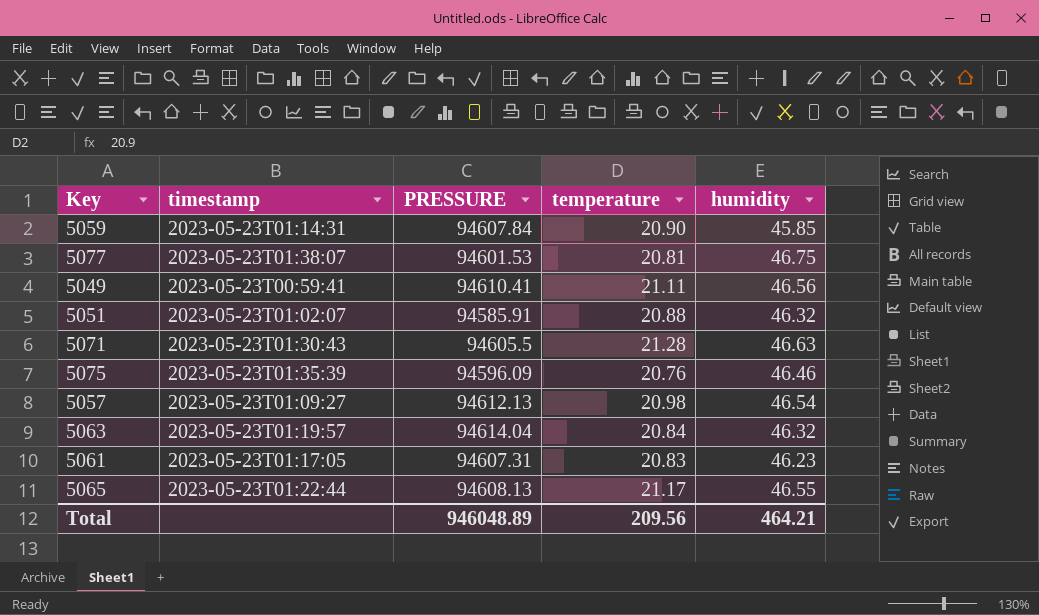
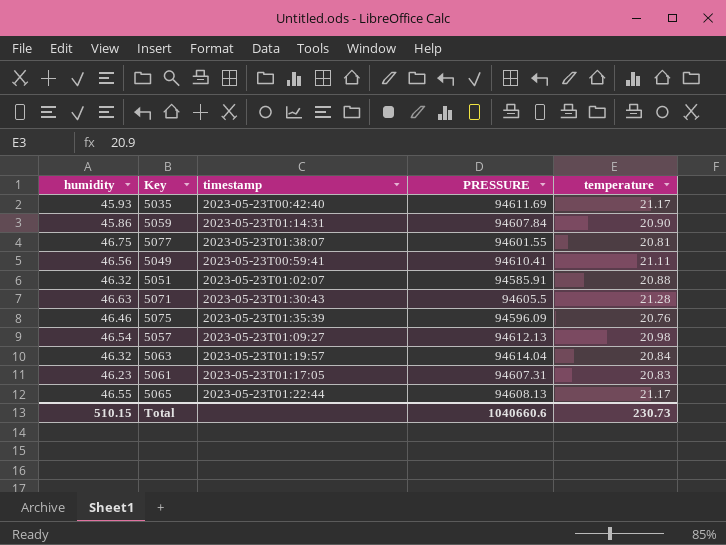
column humidity | position: 5 -> 1
row 5035: none -> 45.93 | 2023-05-23T00:42:40 | 94611.69 | 21.17
5059 | humidity: 45.85 -> 45.86
5077 | PRESSURE: 94601.53 -> 94601.55
Total | humidity: 464.21 -> 510.15
Total | PRESSURE: 946048.89 -> 1040660.6
Total | temperature: 209.56 -> 230.73

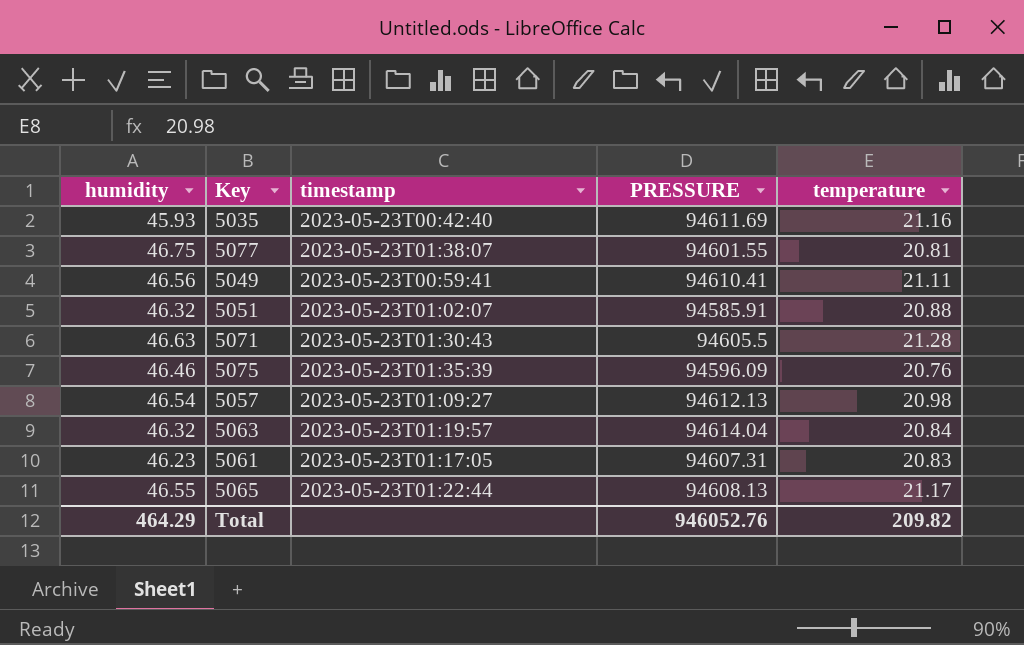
row 5059: 45.86 | 2023-05-23T01:14:31 | 94607.84 | 20.90 -> none
5035 | temperature: 21.17 -> 21.16
Total | humidity: 510.15 -> 464.29
Total | PRESSURE: 1040660.6 -> 946052.76
Total | temperature: 230.73 -> 209.82

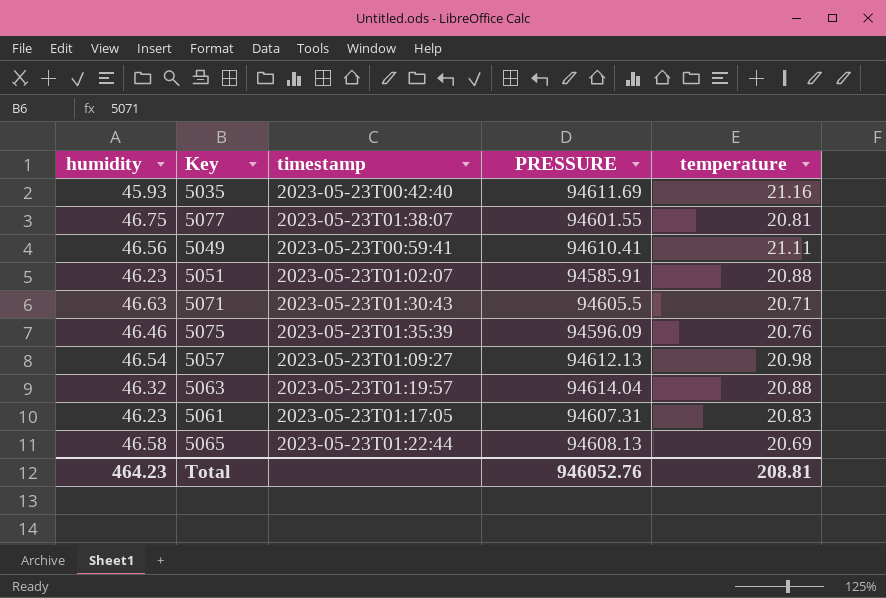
5051 | humidity: 46.32 -> 46.23
5071 | temperature: 21.28 -> 20.71
5063 | temperature: 20.84 -> 20.88
5065 | humidity: 46.55 -> 46.58
5065 | temperature: 21.17 -> 20.69
Total | humidity: 464.29 -> 464.23
Total | temperature: 209.82 -> 208.81

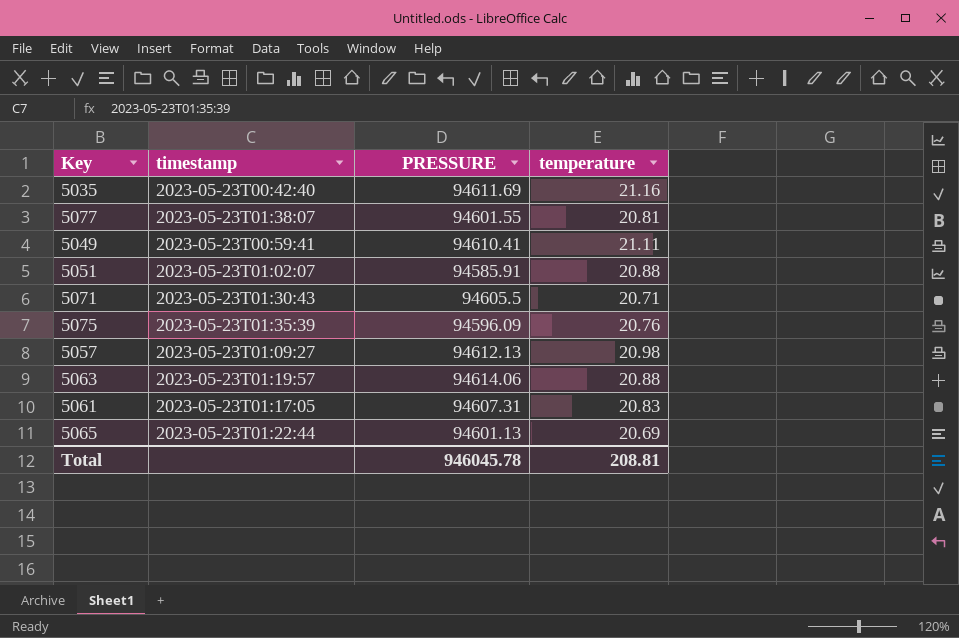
column humidity | position: 1 -> none
5063 | PRESSURE: 94614.04 -> 94614.06
5065 | PRESSURE: 94608.13 -> 94601.13
Total | PRESSURE: 946052.76 -> 946045.78

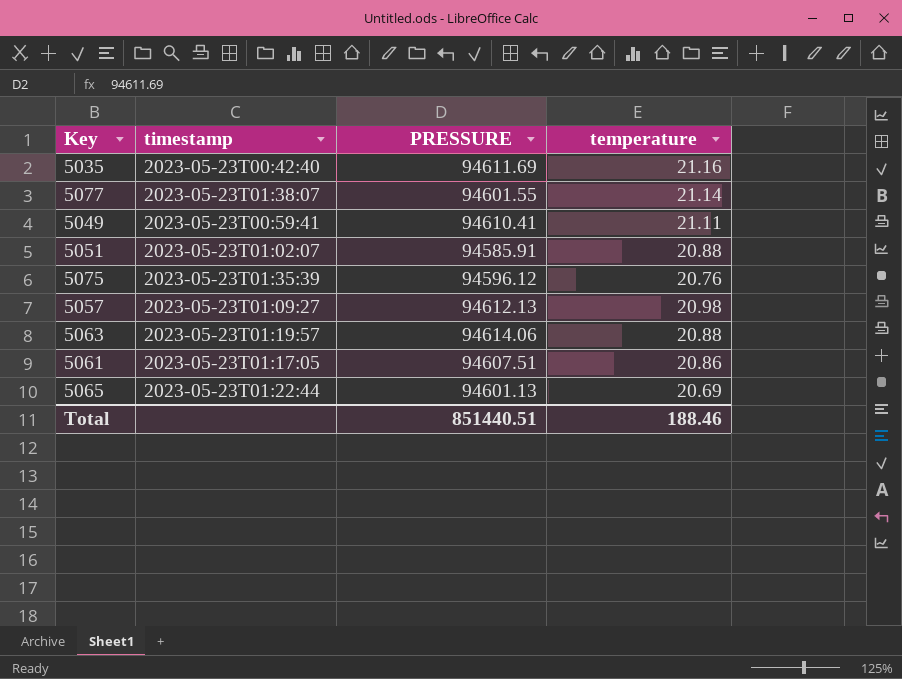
row 5071: 2023-05-23T01:30:43 | 94605.5 | 20.71 -> none
5077 | temperature: 20.81 -> 21.14
5075 | PRESSURE: 94596.09 -> 94596.12
5061 | PRESSURE: 94607.31 -> 94607.51
5061 | temperature: 20.83 -> 20.86
Total | PRESSURE: 946045.78 -> 851440.51
Total | temperature: 208.81 -> 188.46

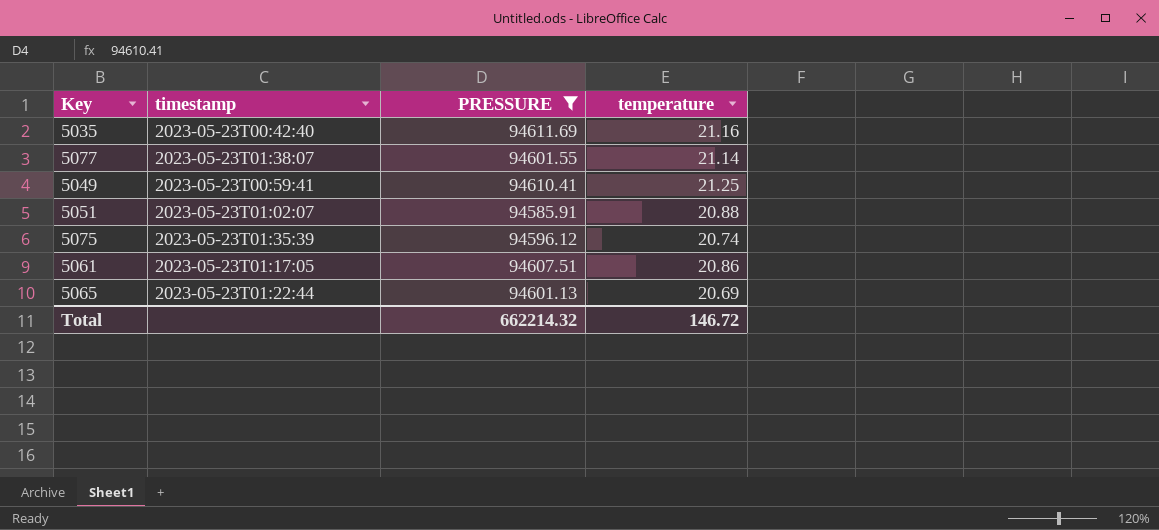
filter: none -> PRESSURE <= 94611.69
5049 | temperature: 21.11 -> 21.25
5075 | temperature: 20.76 -> 20.74
Total | PRESSURE: 851440.51 -> 662214.32
Total | temperature: 188.46 -> 146.72

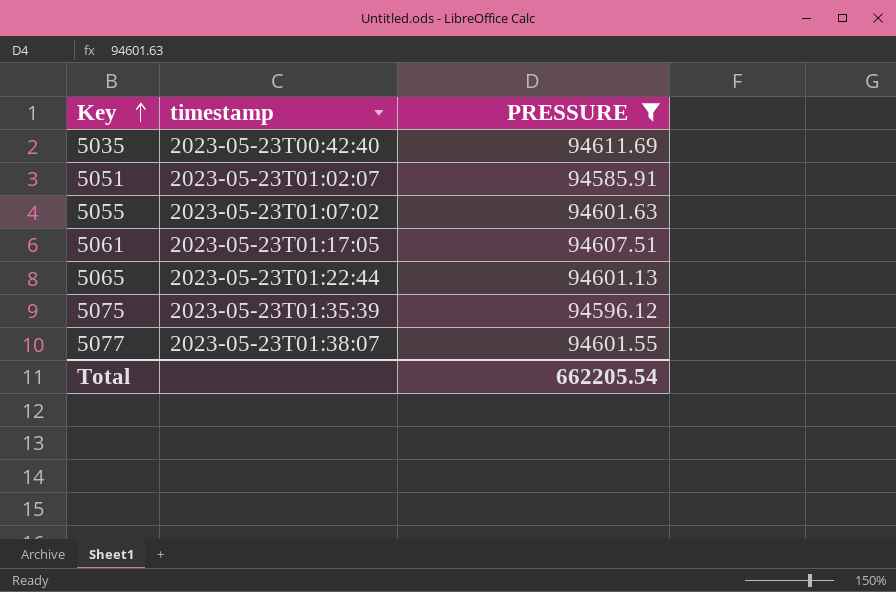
row order: none -> Key ascending
column temperature | position: 4 -> none
row 5049: 2023-05-23T00:59:41 | 94610.41 | 21.25 -> none
row 5055: none -> 2023-05-23T01:07:02 | 94601.63
Total | PRESSURE: 662214.32 -> 662205.54

